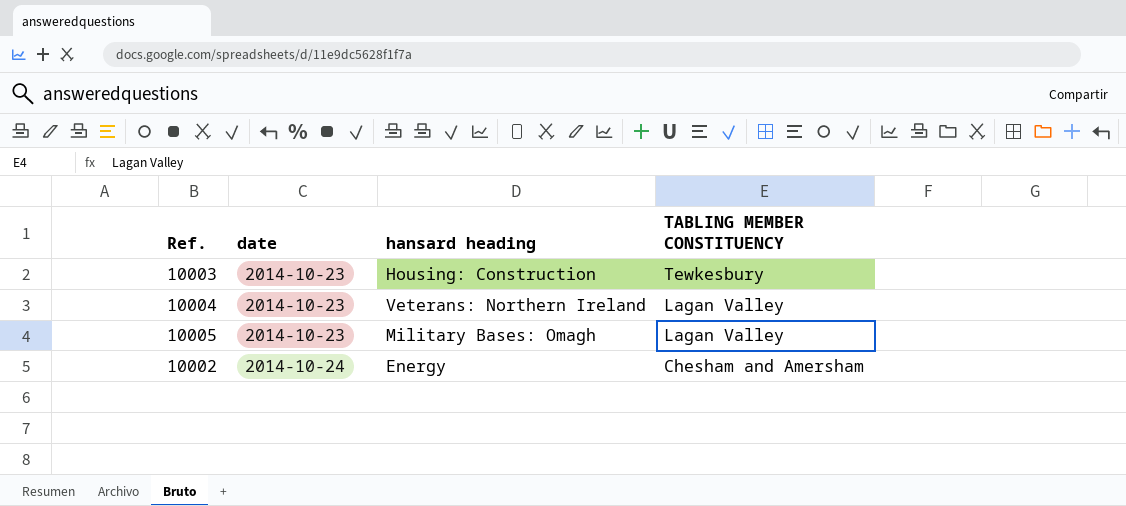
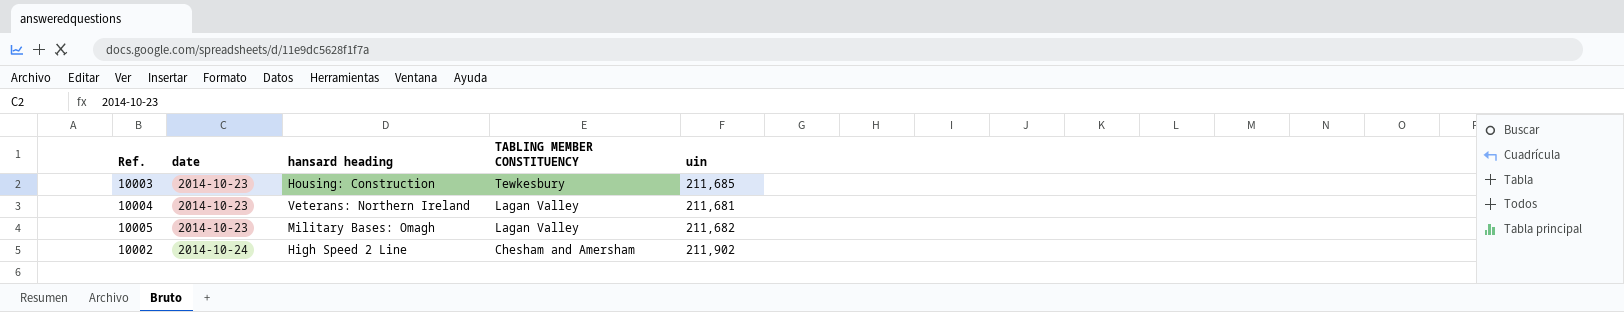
column uin | position: none -> 5
10002 | hansard heading: Energy -> High Speed 2 Line

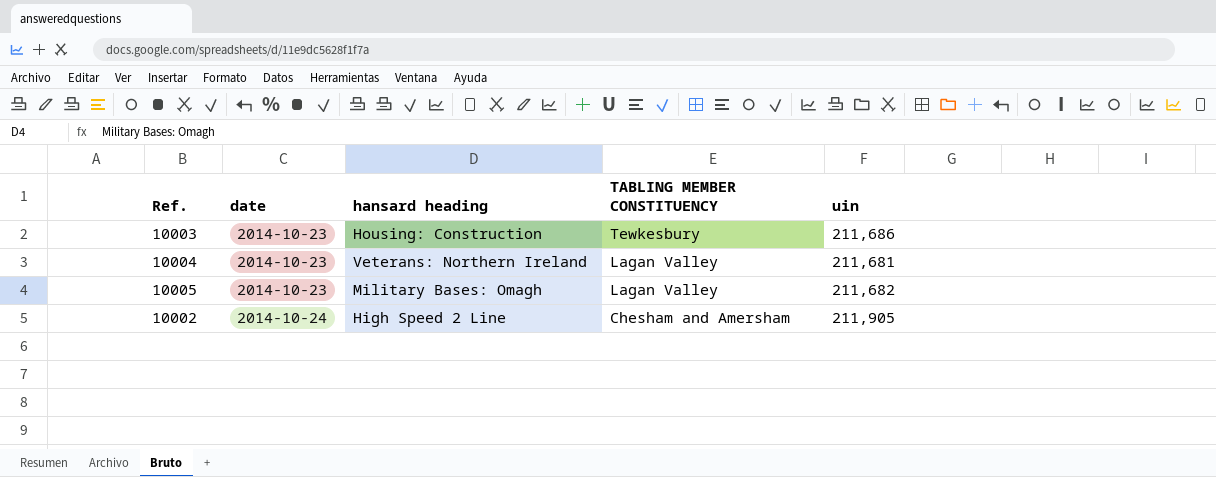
10003 | uin: 211,685 -> 211,686
10002 | uin: 211,902 -> 211,905

